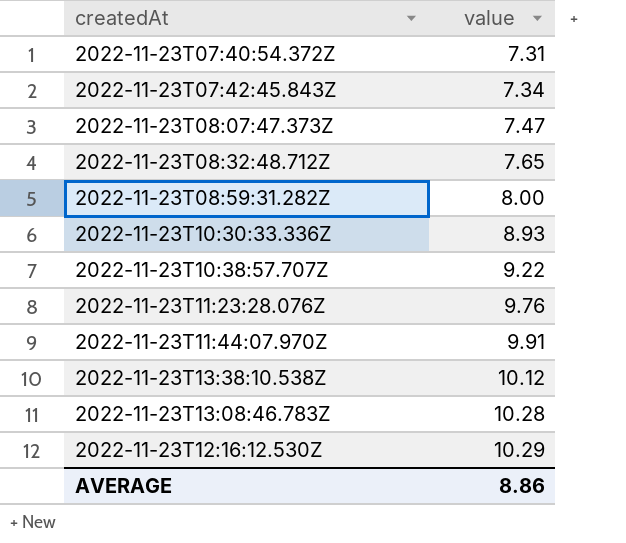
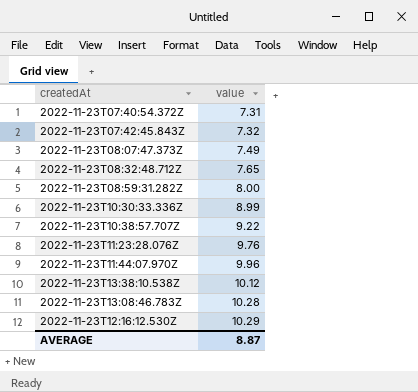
2022-11-23T07:42:45.843Z | value: 7.34 -> 7.32
2022-11-23T08:07:47.373Z | value: 7.47 -> 7.49
2022-11-23T10:30:33.336Z | value: 8.93 -> 8.99
2022-11-23T11:44:07.970Z | value: 9.91 -> 9.96
AVERAGE | value: 8.86 -> 8.87

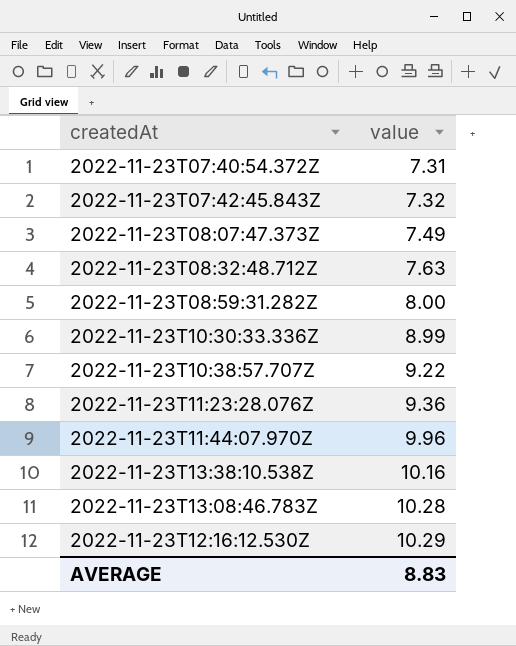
2022-11-23T08:32:48.712Z | value: 7.65 -> 7.63
2022-11-23T11:23:28.076Z | value: 9.76 -> 9.36
2022-11-23T13:38:10.538Z | value: 10.12 -> 10.16
AVERAGE | value: 8.87 -> 8.83

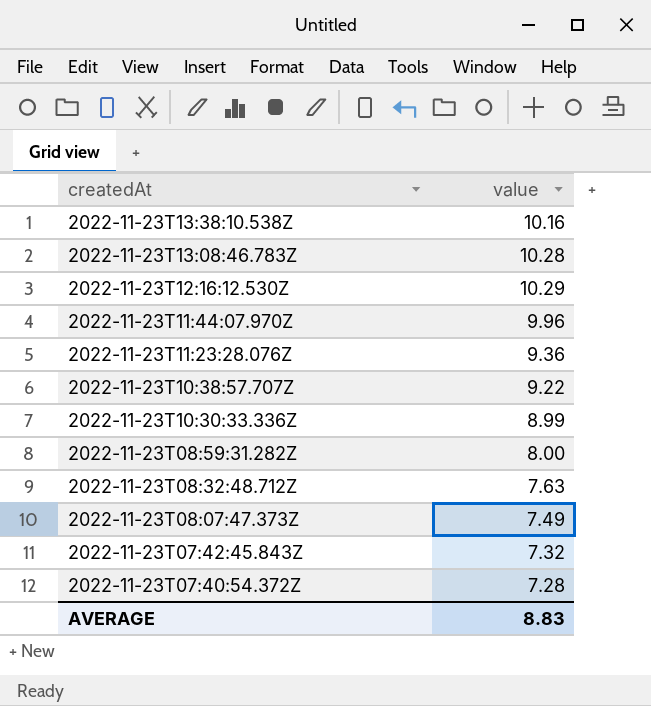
row order: value ascending -> createdAt descending
2022-11-23T07:40:54.372Z | value: 7.31 -> 7.28

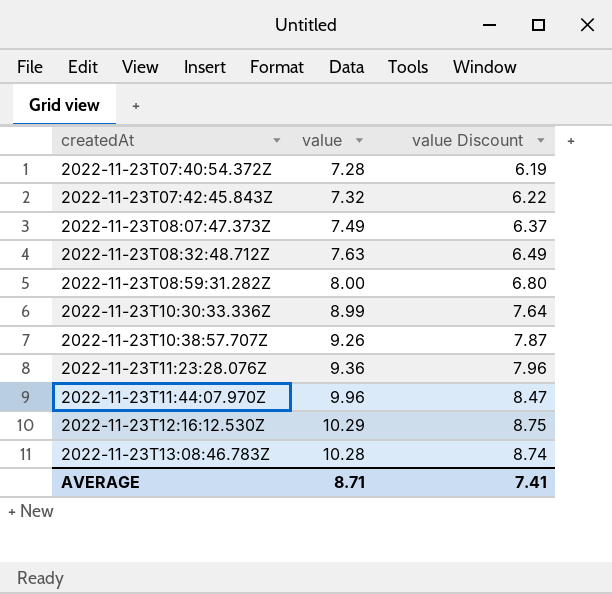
row order: createdAt descending -> createdAt ascending
column value Discount | formula: none -> [value] * 0.85
row 2022-11-23T13:38:10.538Z: 10.16 -> none
2022-11-23T10:38:57.707Z | value: 9.22 -> 9.26
AVERAGE | value: 8.83 -> 8.71

